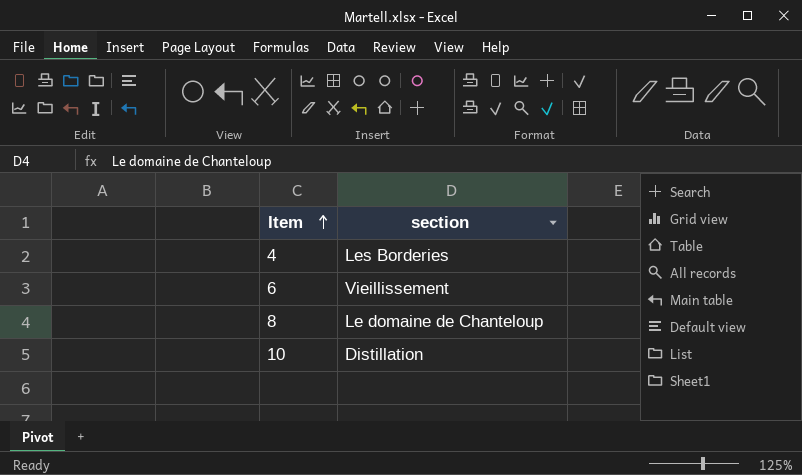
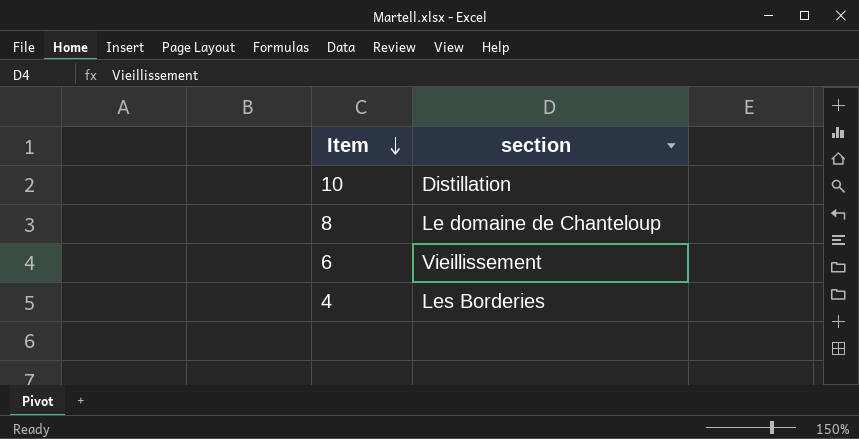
row order: Item ascending -> Item descending

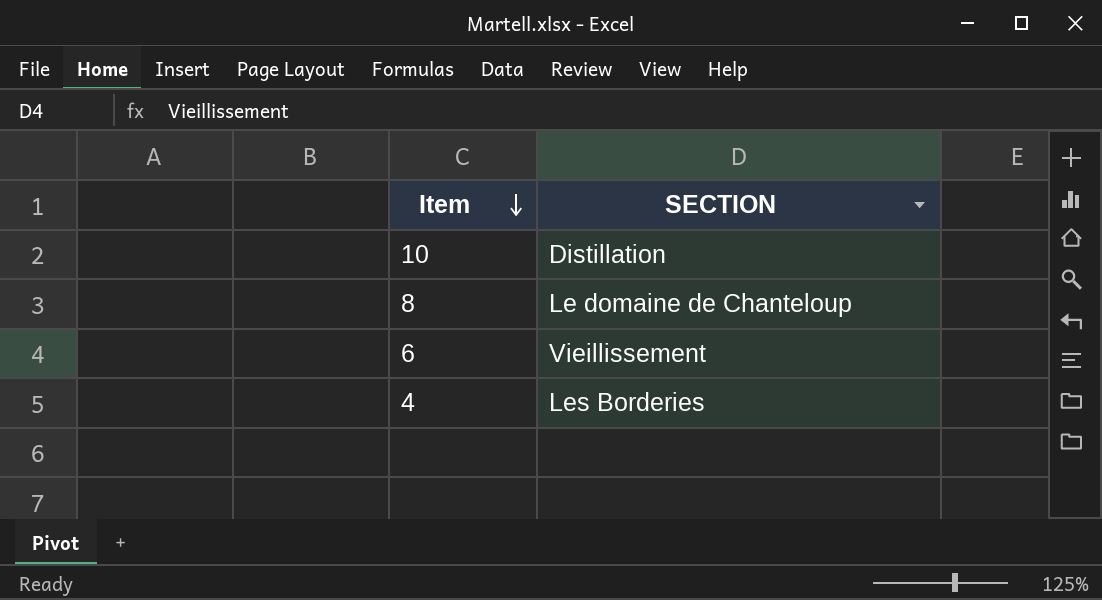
column name: section -> SECTION

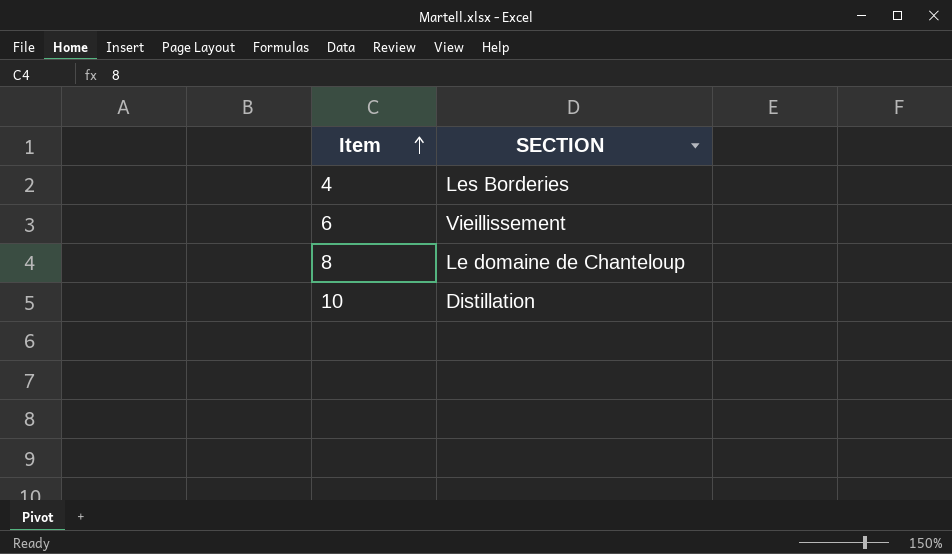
row order: Item descending -> Item ascending

